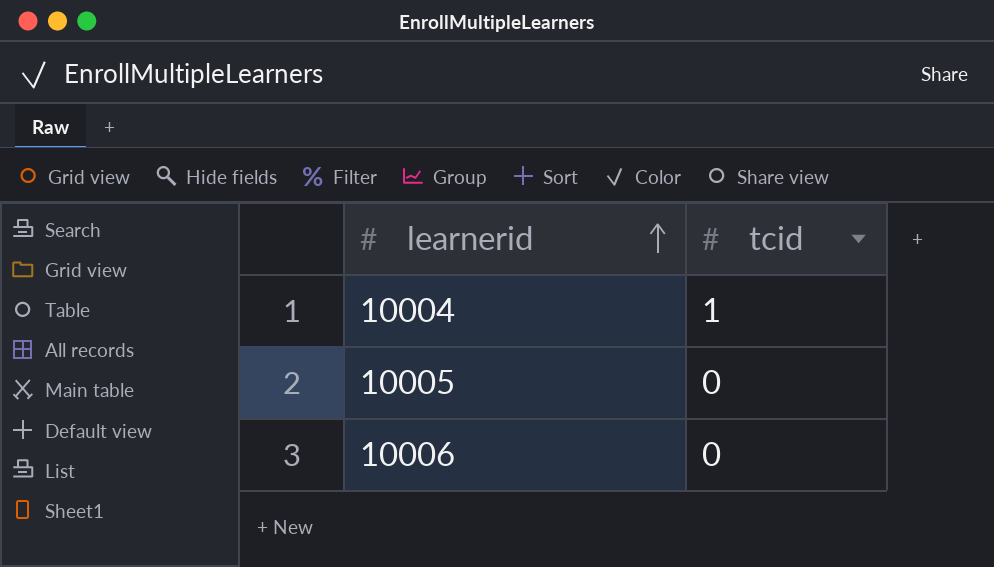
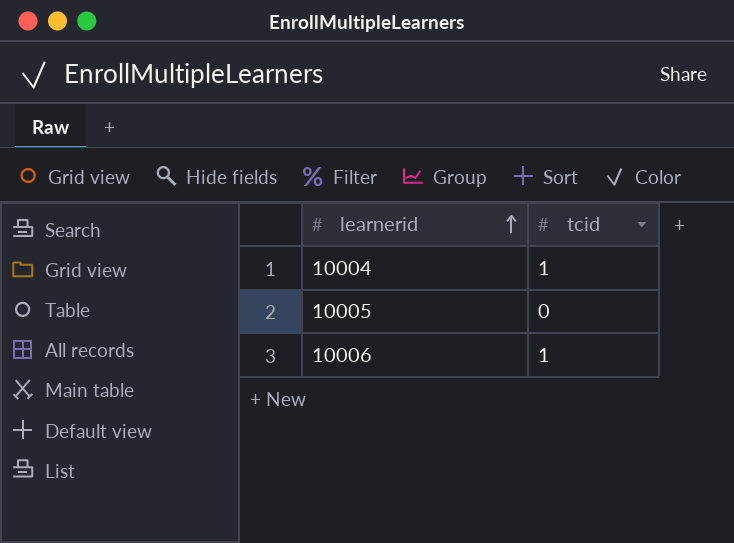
10006 | tcid: 0 -> 1

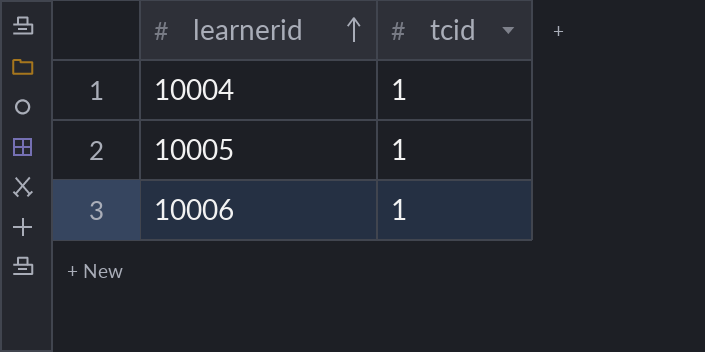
10005 | tcid: 0 -> 1

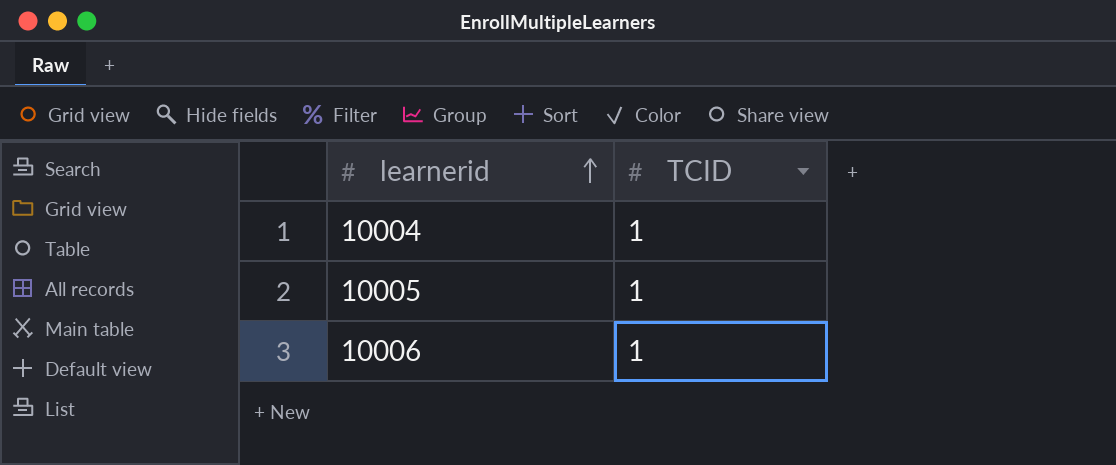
column name: tcid -> TCID

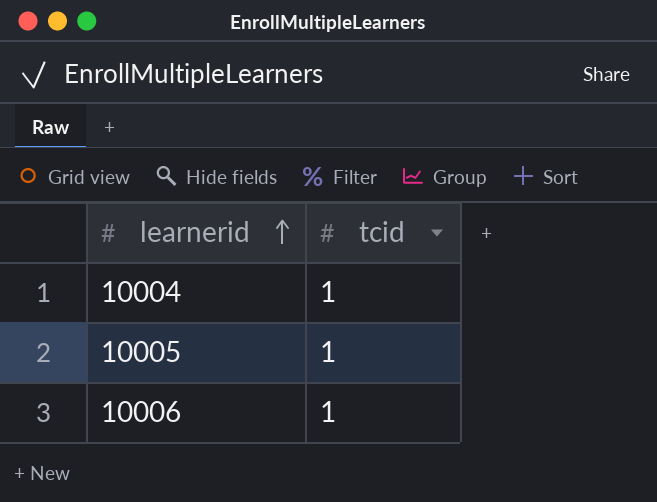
column name: TCID -> tcid

